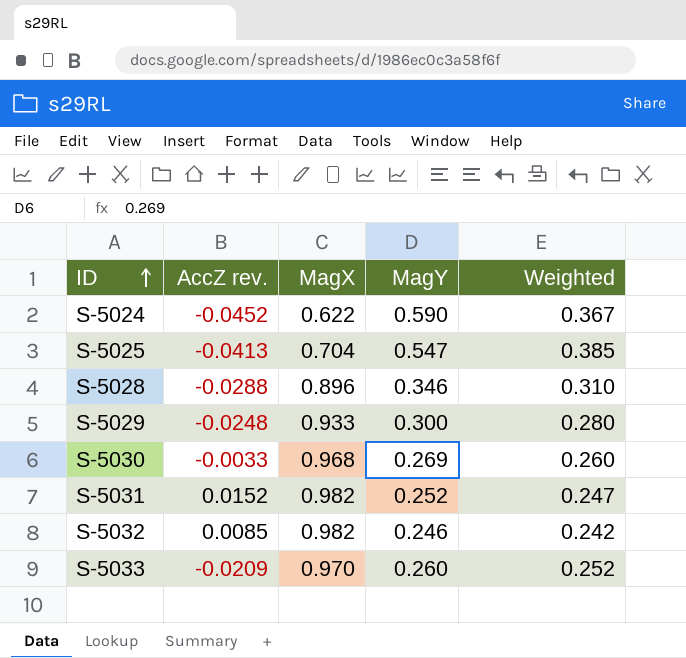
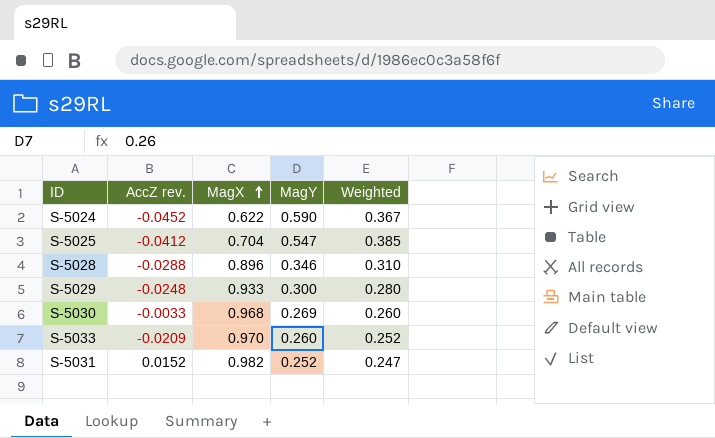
row order: ID ascending -> MagX ascending
row S-5032: 0.0085 | 0.982 | 0.246 | 0.242 -> none
S-5025 | AccZ rev.: -0.0413 -> -0.0412

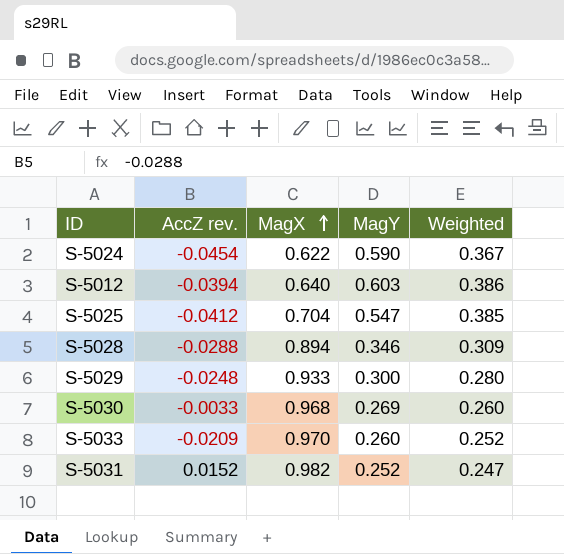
S-5024 | AccZ rev.: -0.0452 -> -0.0454
row S-5012: none -> -0.0394 | 0.640 | 0.603 | 0.386
S-5028 | MagX: 0.896 -> 0.894
S-5028 | Weighted: 0.310 -> 0.309

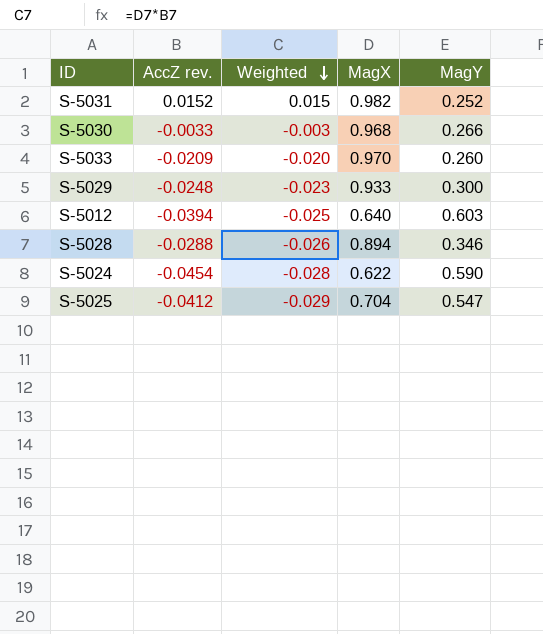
row order: MagX ascending -> Weighted descending
column Weighted | formula: [MagX] * [MagY] -> [AccZ rev.] * [MagX]
column Weighted | position: 5 -> 3
S-5030 | MagY: 0.269 -> 0.266

